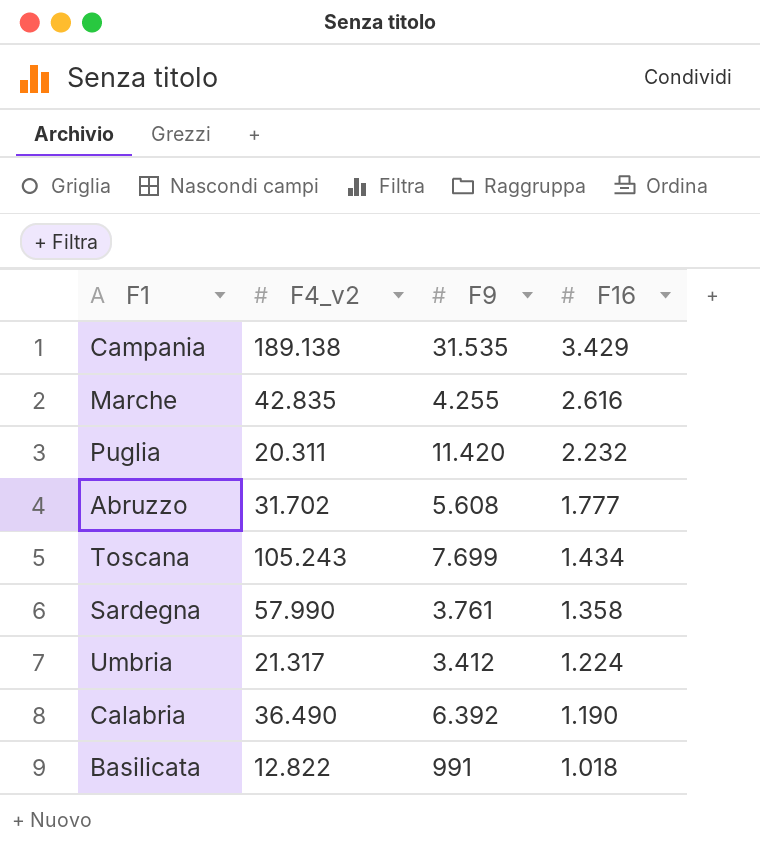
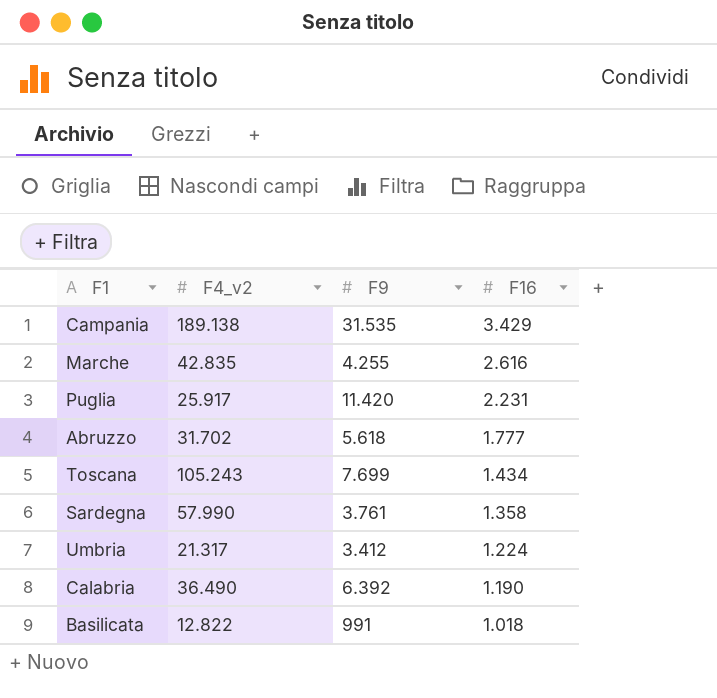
Puglia | F4_v2: 20.311 -> 25.917
Puglia | F16: 2.232 -> 2.231
Abruzzo | F9: 5.608 -> 5.618

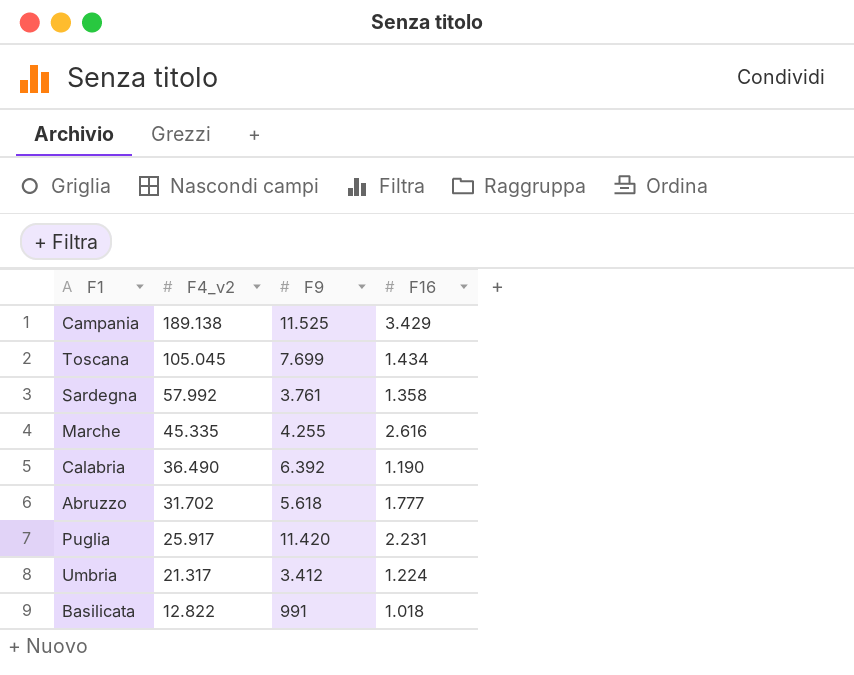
row order: F16 descending -> F4_v2 descending
Campania | F9: 31.535 -> 11.525
Toscana | F4_v2: 105.243 -> 105.045
Sardegna | F4_v2: 57.990 -> 57.992
Marche | F4_v2: 42.835 -> 45.335

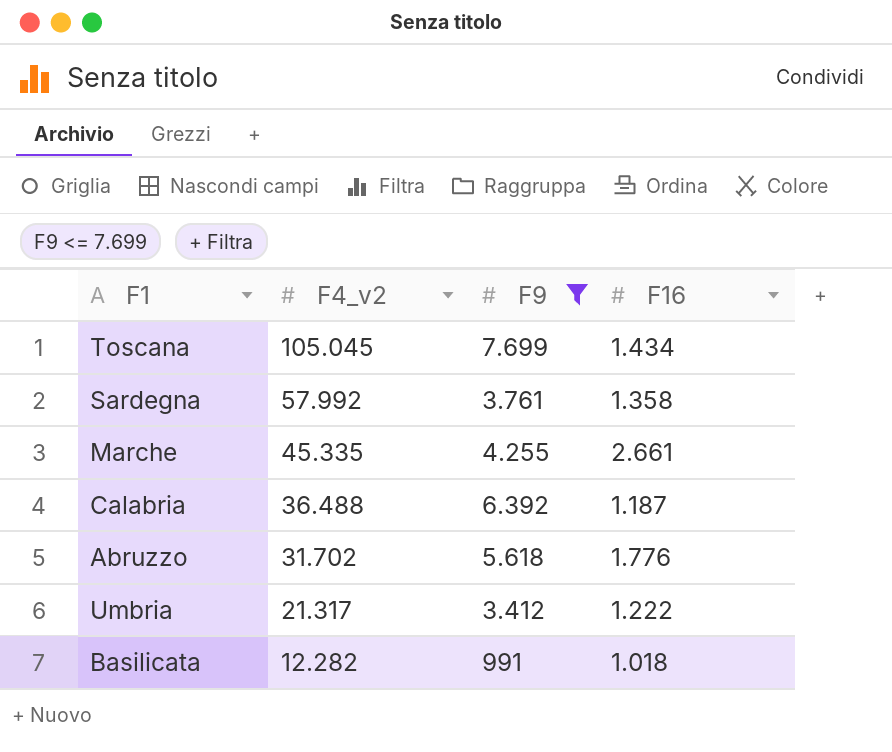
filter: none -> F9 <= 7.699
Marche | F16: 2.616 -> 2.661
Calabria | F4_v2: 36.490 -> 36.488
Calabria | F16: 1.190 -> 1.187
Abruzzo | F16: 1.777 -> 1.776
Umbria | F16: 1.224 -> 1.222
Basilicata | F4_v2: 12.822 -> 12.282

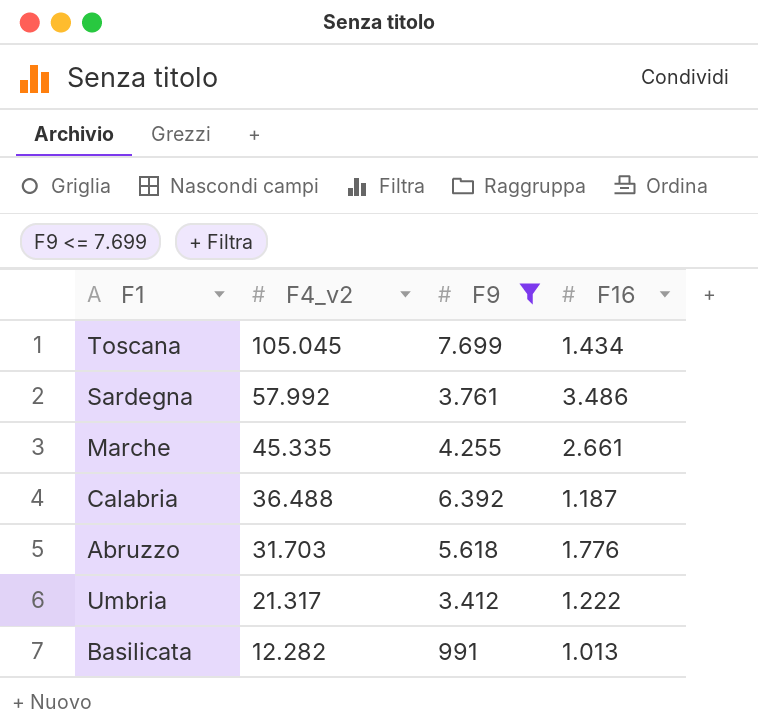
Sardegna | F16: 1.358 -> 3.486
Abruzzo | F4_v2: 31.702 -> 31.703
Basilicata | F16: 1.018 -> 1.013

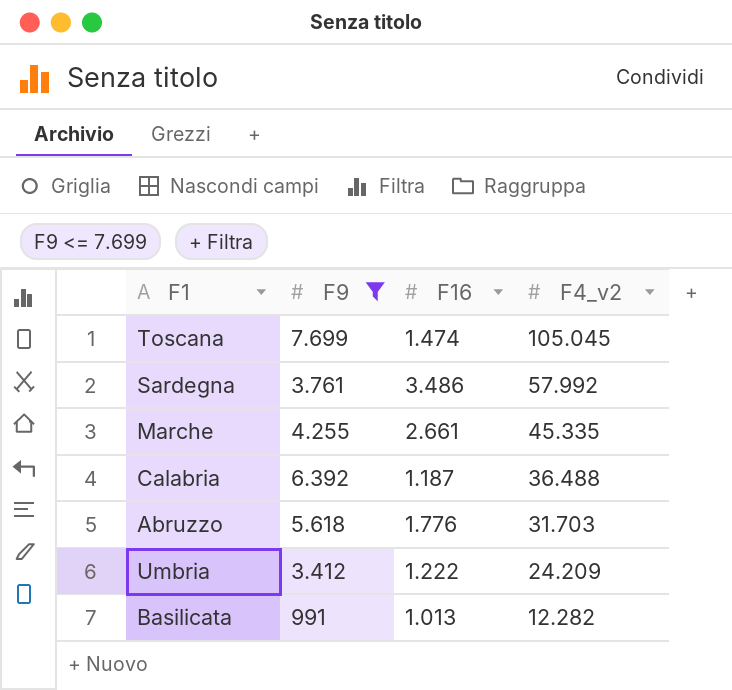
column F4_v2 | position: 2 -> 4
Toscana | F16: 1.434 -> 1.474
Umbria | F4_v2: 21.317 -> 24.209

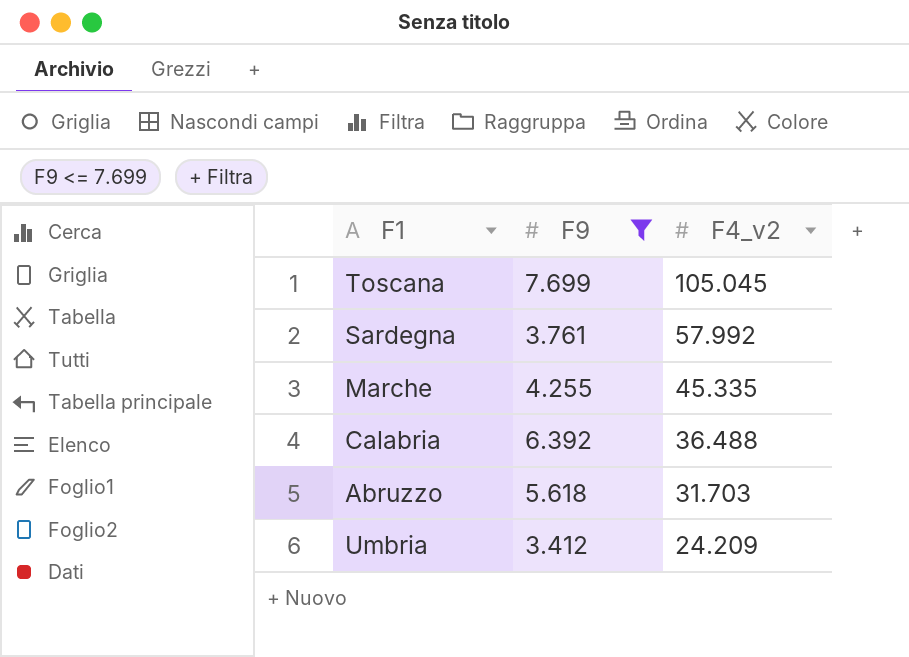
column F16 | position: 3 -> none
row Basilicata: 991 | 1.013 | 12.282 -> none

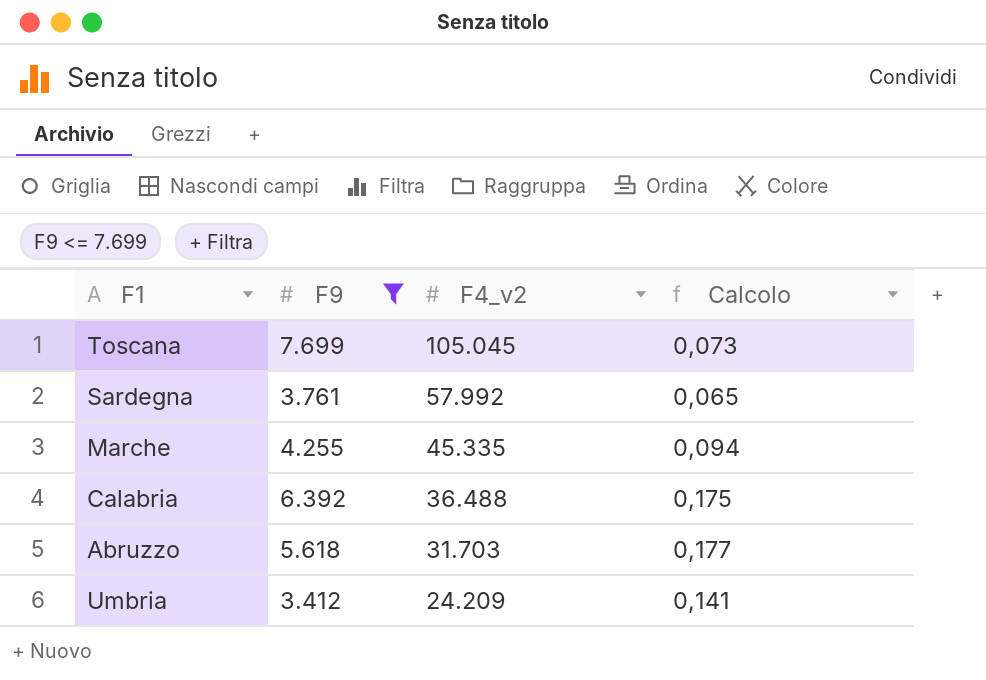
column Calcolo | formula: none -> [F9] / [F4_v2]

